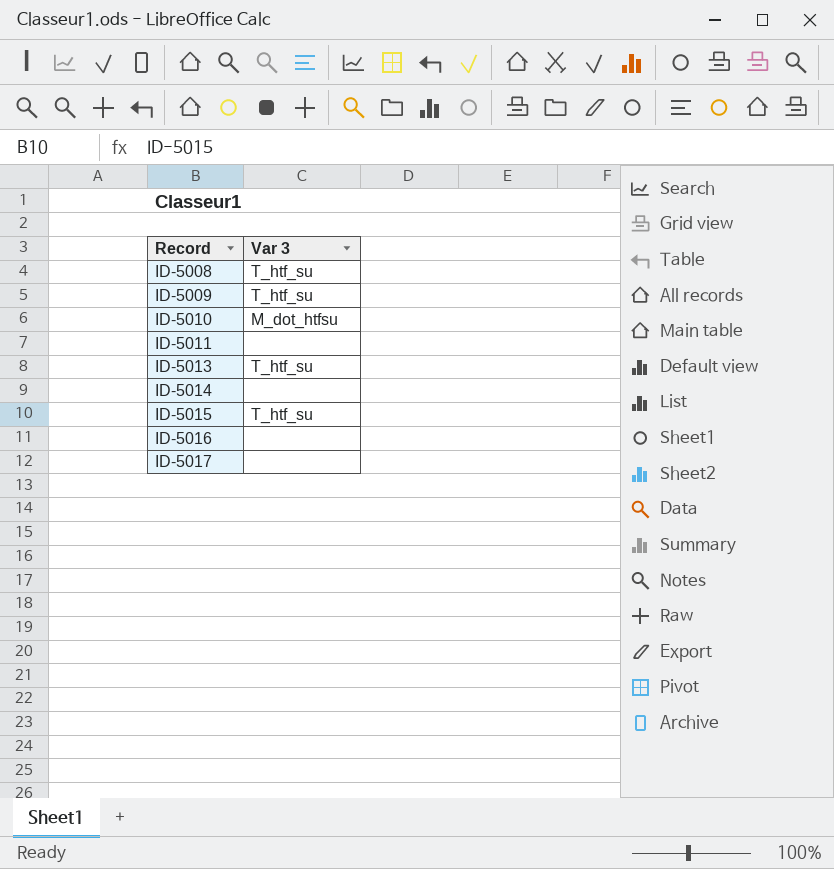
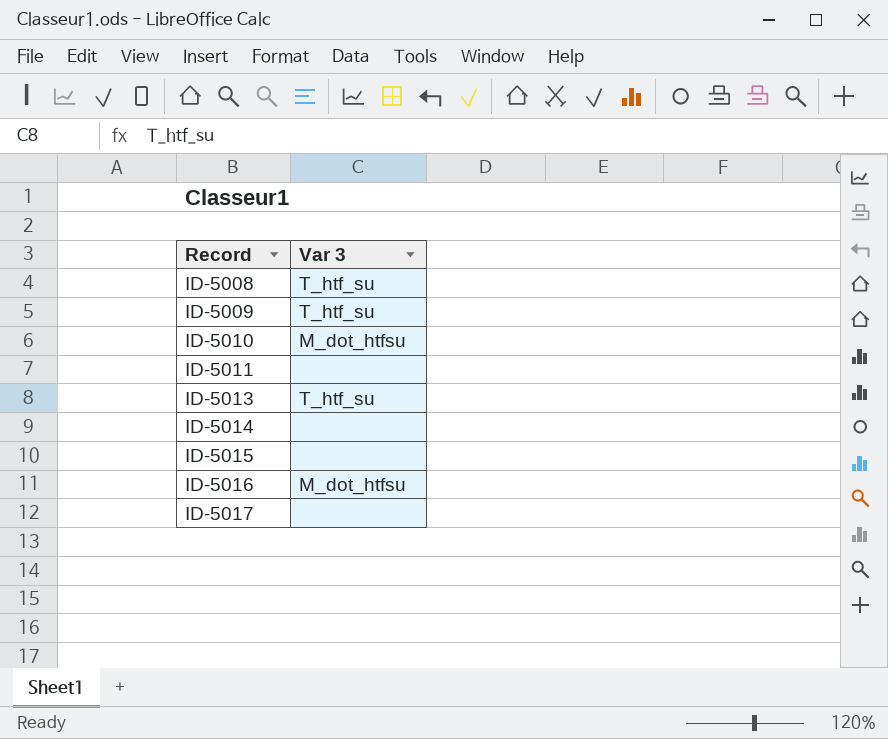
ID-5015 | Var 3: T_htf_su -> none
ID-5016 | Var 3: none -> M_dot_htfsu

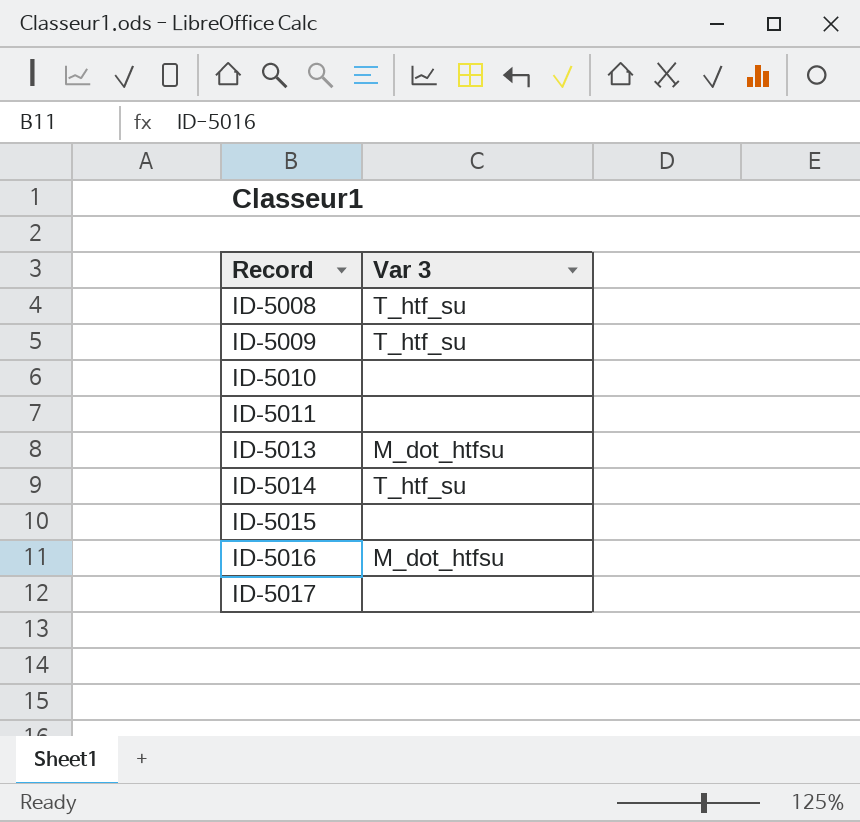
ID-5010 | Var 3: M_dot_htfsu -> none
ID-5013 | Var 3: T_htf_su -> M_dot_htfsu
ID-5014 | Var 3: none -> T_htf_su

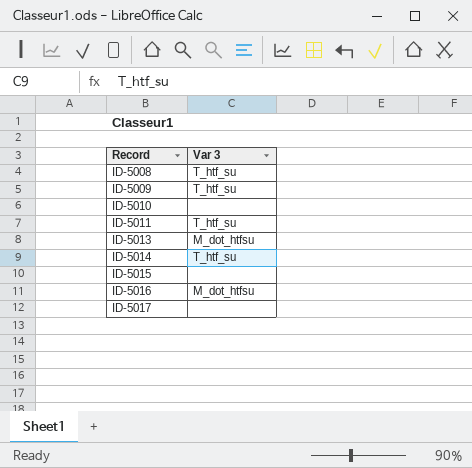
ID-5011 | Var 3: none -> T_htf_su

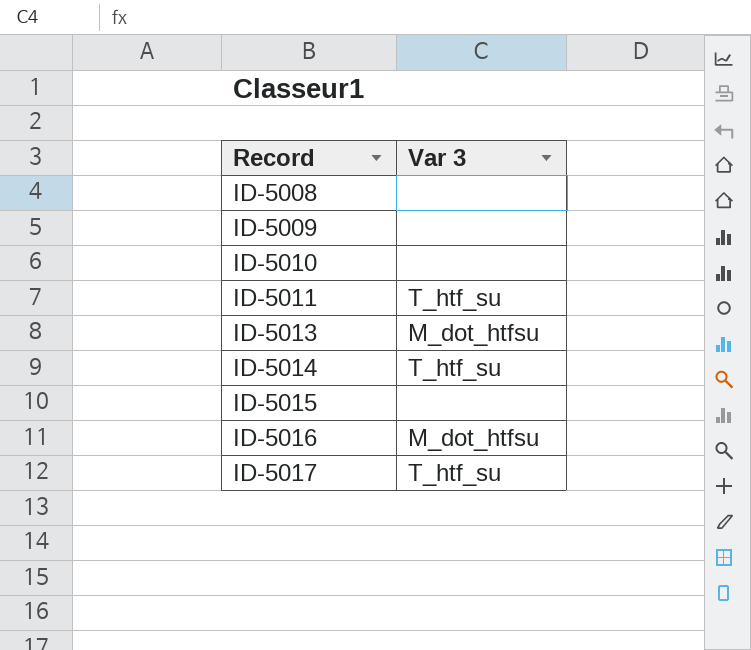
ID-5008 | Var 3: T_htf_su -> none
ID-5009 | Var 3: T_htf_su -> none
ID-5017 | Var 3: none -> T_htf_su

